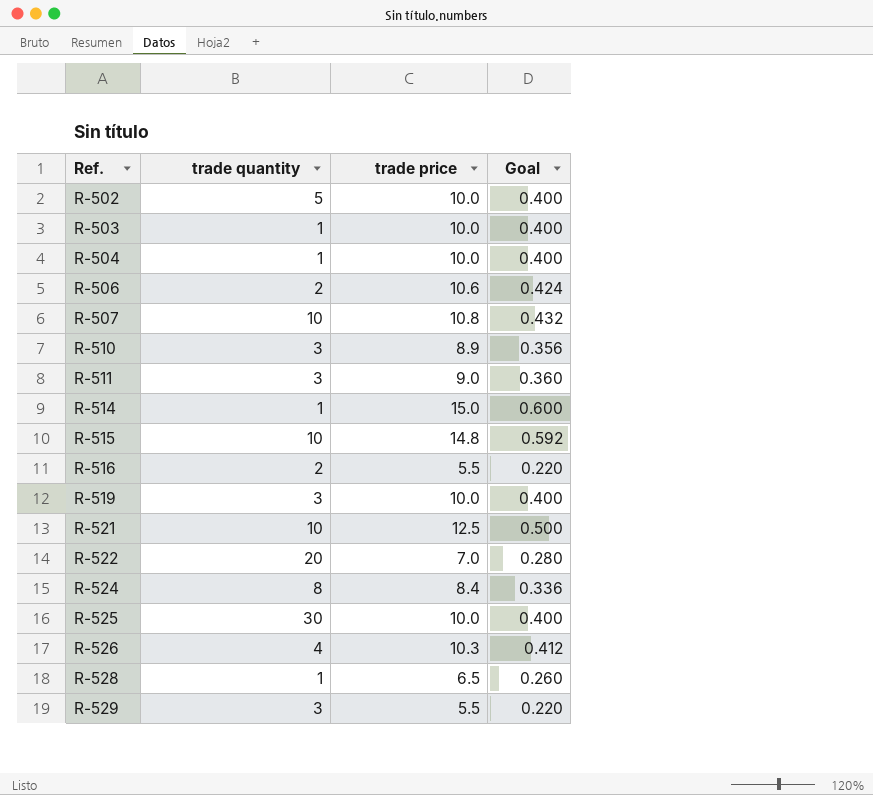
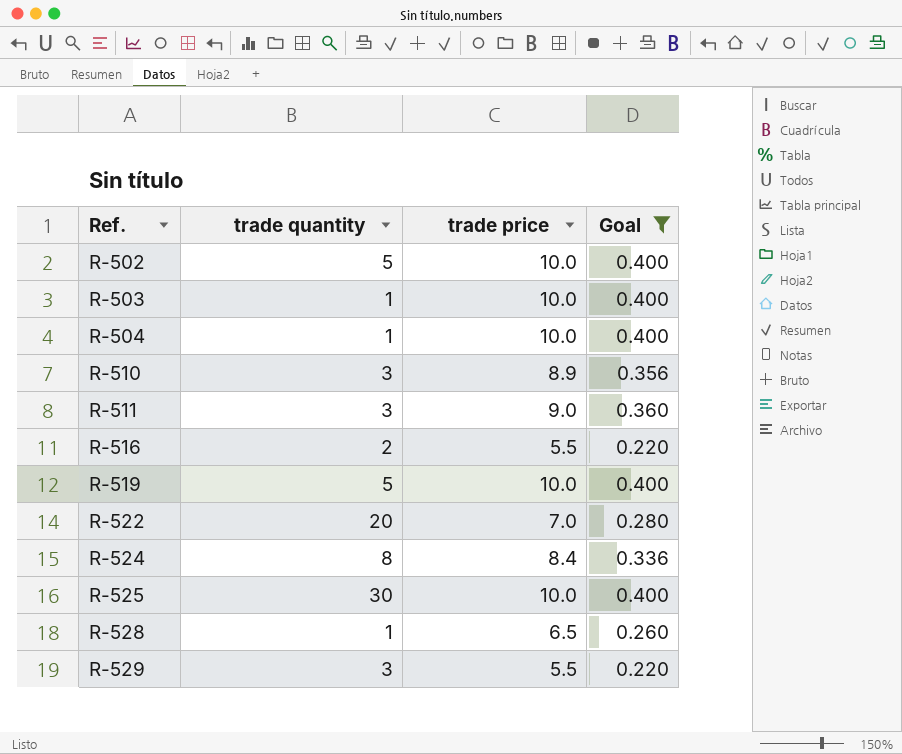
filter: none -> Goal <= 0.400
R-519 | trade quantity: 3 -> 5

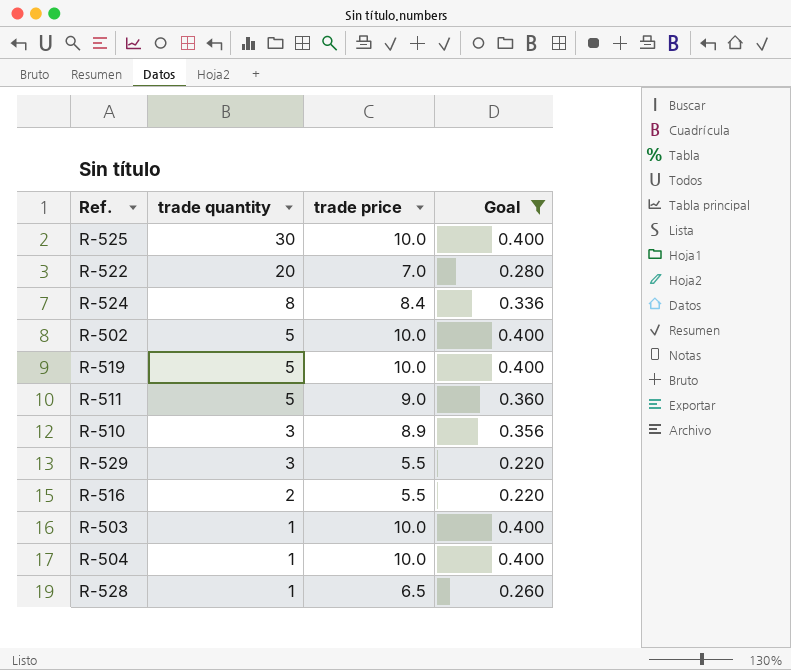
row order: Ref. ascending -> trade quantity descending
R-511 | trade quantity: 3 -> 5

